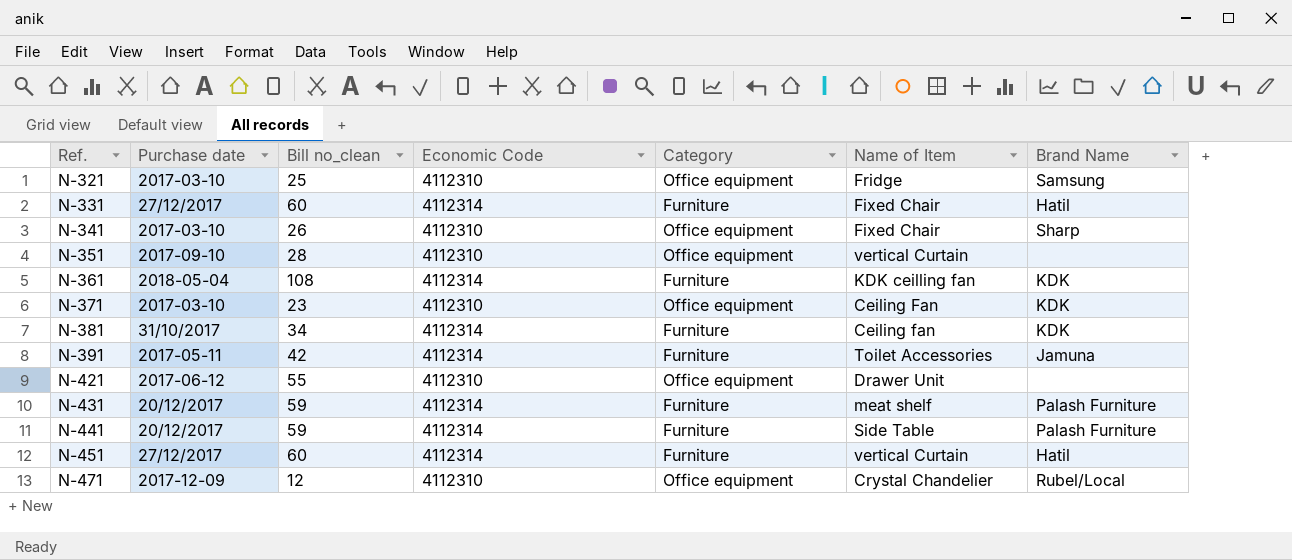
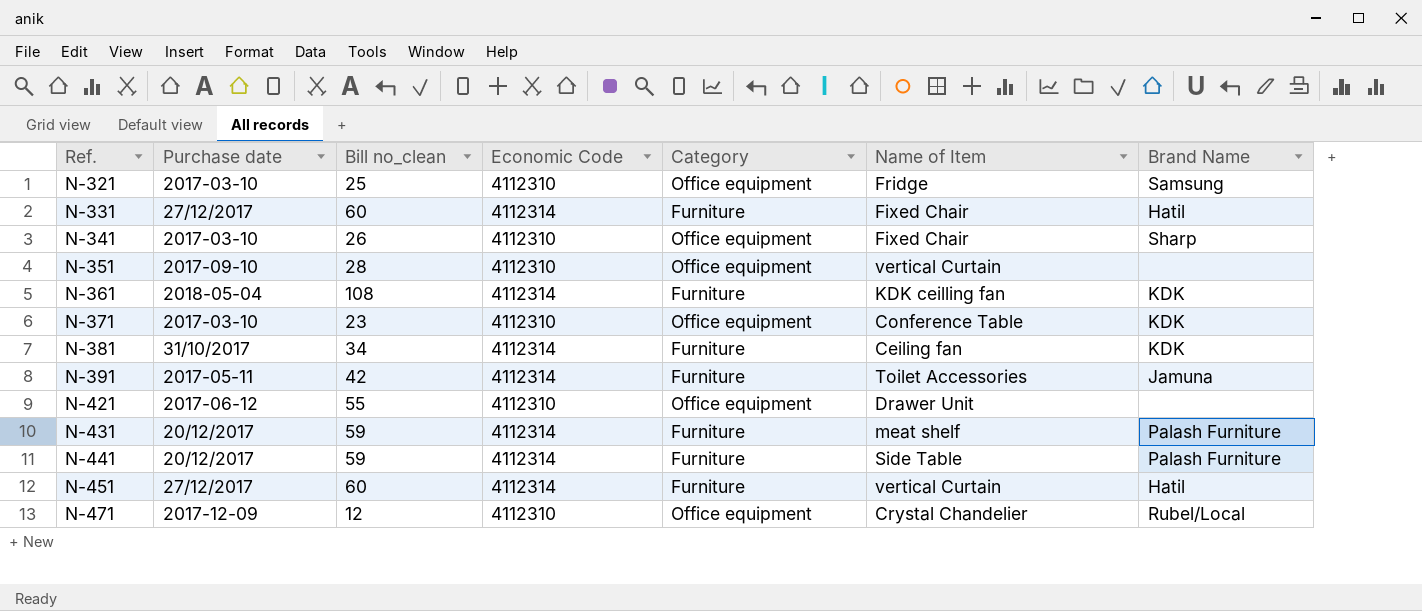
N-371 | Name of Item: Ceiling Fan -> Conference Table

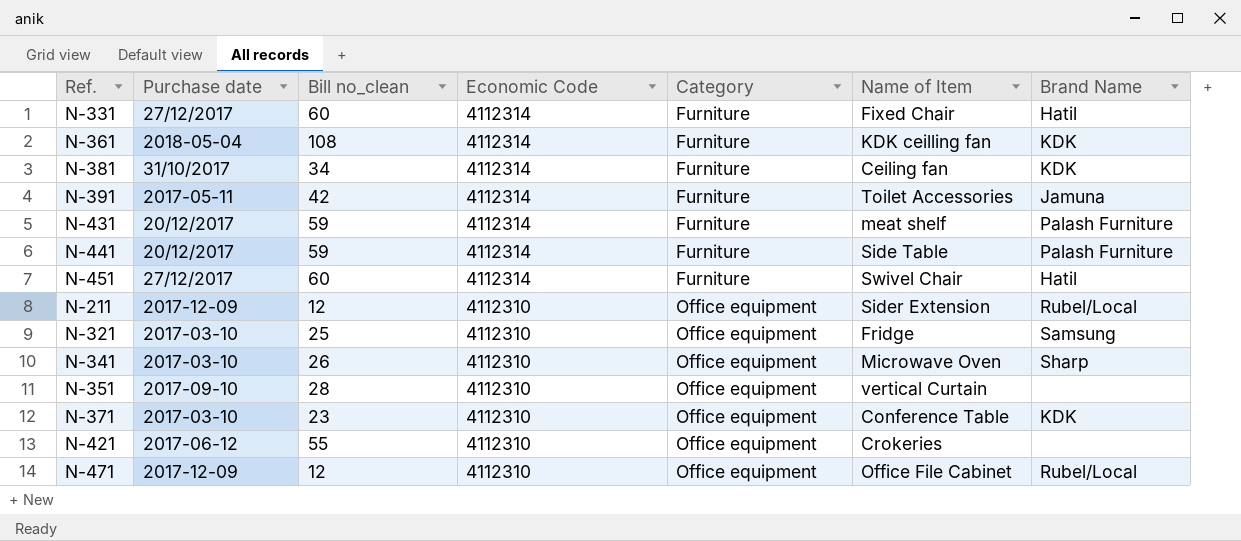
row order: Ref. ascending -> Economic Code descending
N-451 | Name of Item: vertical Curtain -> Swivel Chair
row N-211: none -> 2017-12-09 | 12 | 4112310 | Office equipment | Sider Extension | Rubel/Local
N-341 | Name of Item: Fixed Chair -> Microwave Oven
N-421 | Name of Item: Drawer Unit -> Crokeries
N-471 | Name of Item: Crystal Chandelier -> Office File Cabinet

